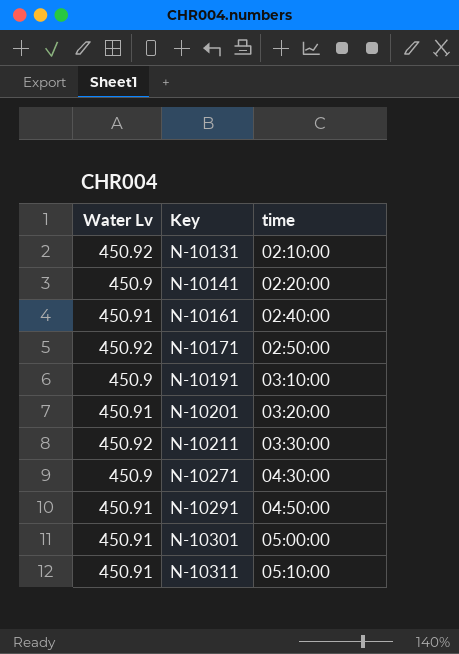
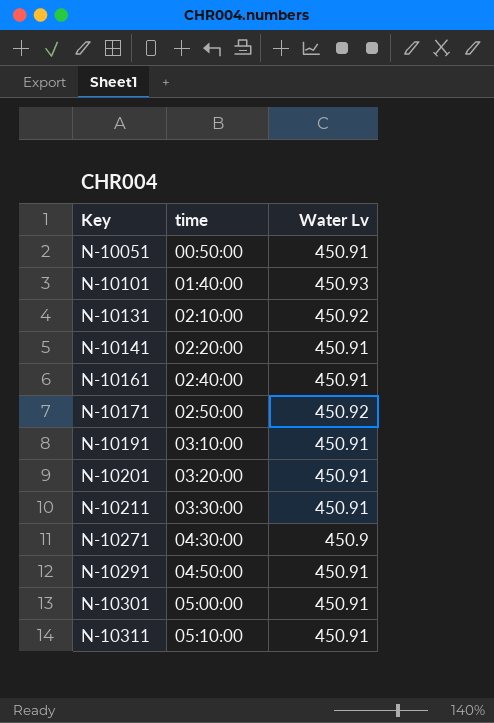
column Water Lv | position: 1 -> 3
row N-10051: none -> 00:50:00 | 450.91
row N-10101: none -> 01:40:00 | 450.93
N-10141 | Water Lv: 450.9 -> 450.91
N-10191 | Water Lv: 450.9 -> 450.91
N-10211 | Water Lv: 450.92 -> 450.91

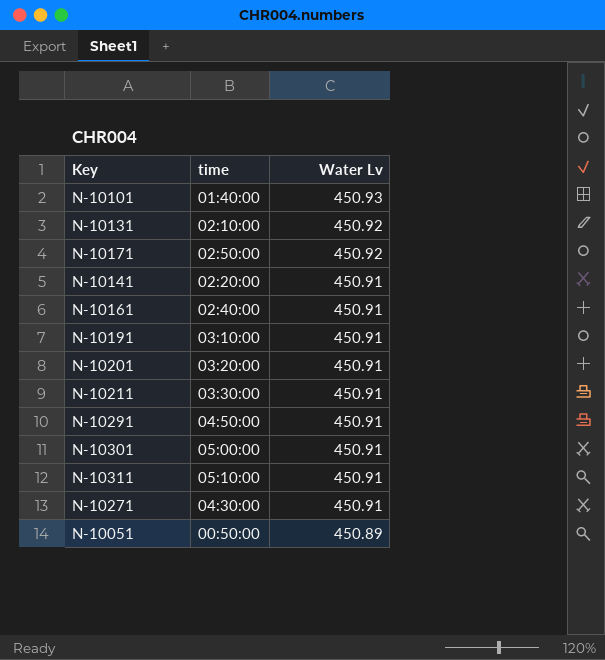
row order: Key ascending -> Water Lv descending
N-10271 | Water Lv: 450.9 -> 450.91
N-10051 | Water Lv: 450.91 -> 450.89

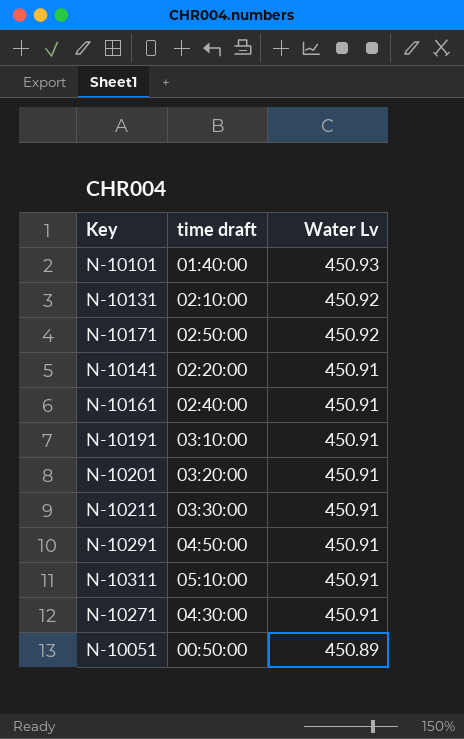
column name: time -> time draft
row N-10301: 05:00:00 | 450.91 -> none

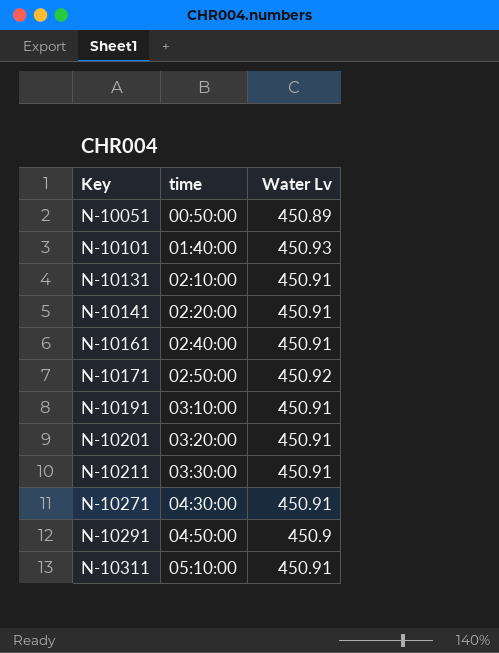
row order: Water Lv descending -> Key ascending
column name: time draft -> time
N-10131 | Water Lv: 450.92 -> 450.91
N-10291 | Water Lv: 450.91 -> 450.9

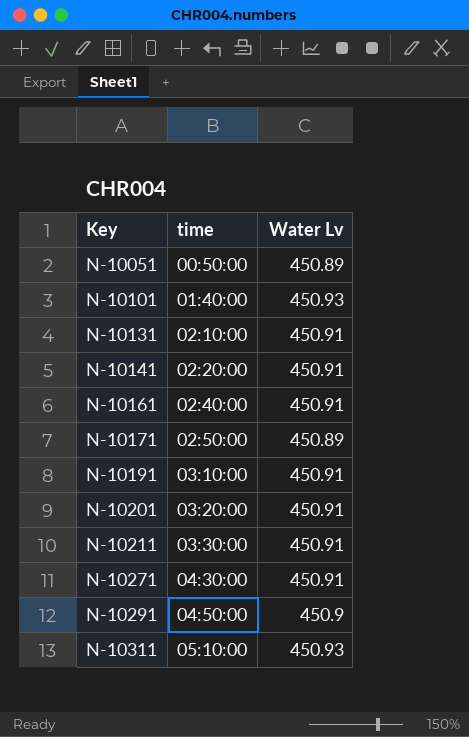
N-10171 | Water Lv: 450.92 -> 450.89
N-10311 | Water Lv: 450.91 -> 450.93

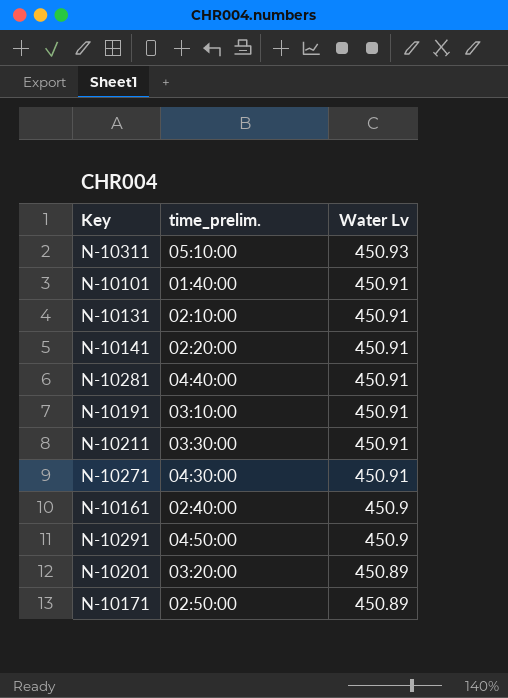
row order: Key ascending -> Water Lv descending
column name: time -> time_prelim.
row N-10051: 00:50:00 | 450.89 -> none
N-10101 | Water Lv: 450.93 -> 450.91
row N-10281: none -> 04:40:00 | 450.91
N-10161 | Water Lv: 450.91 -> 450.9
N-10201 | Water Lv: 450.91 -> 450.89

